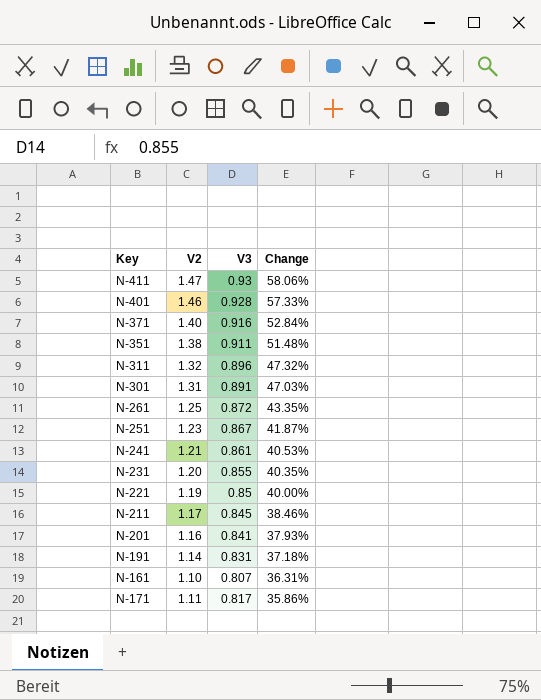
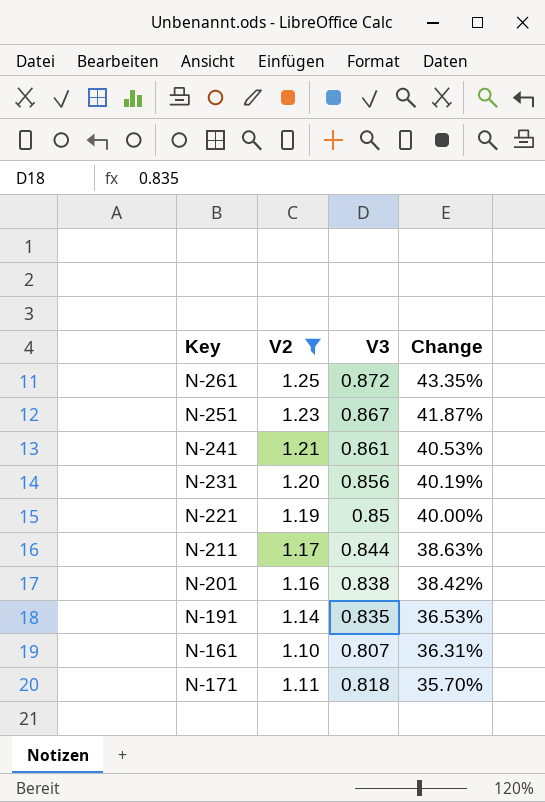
filter: none -> V2 <= 1.25
N-231 | V3: 0.855 -> 0.856
N-231 | Change: 40.35% -> 40.19%
N-211 | V3: 0.845 -> 0.844
N-211 | Change: 38.46% -> 38.63%
N-201 | V3: 0.841 -> 0.838
N-201 | Change: 37.93% -> 38.42%
N-191 | V3: 0.831 -> 0.835
N-191 | Change: 37.18% -> 36.53%
N-171 | V3: 0.817 -> 0.818
N-171 | Change: 35.86% -> 35.70%

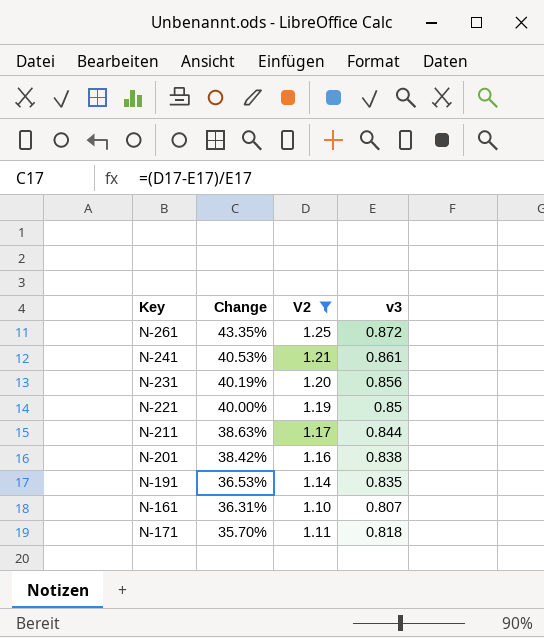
column Change | position: 4 -> 2
column name: V3 -> v3
row N-251: 1.23 | 0.867 | 41.87% -> none

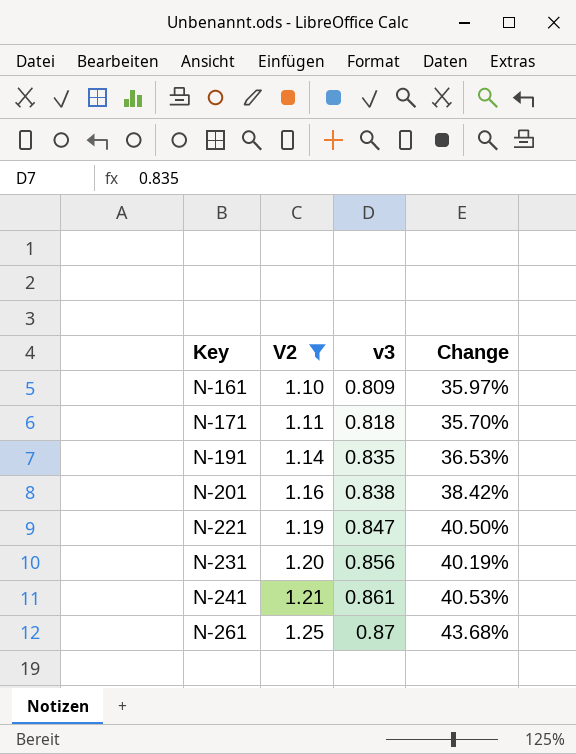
row order: Change descending -> Key ascending
column Change | position: 2 -> 4
row N-211: 38.63% | 1.17 | 0.844 -> none
N-161 | v3: 0.807 -> 0.809
N-161 | Change: 36.31% -> 35.97%
N-221 | v3: 0.85 -> 0.847
N-221 | Change: 40.00% -> 40.50%
N-261 | v3: 0.872 -> 0.87
N-261 | Change: 43.35% -> 43.68%

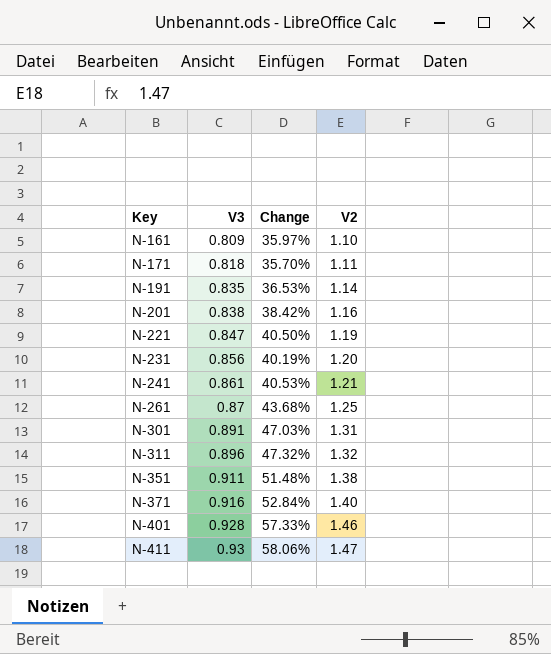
filter: V2 <= 1.25 -> none
column name: v3 -> V3
column V2 | position: 2 -> 4

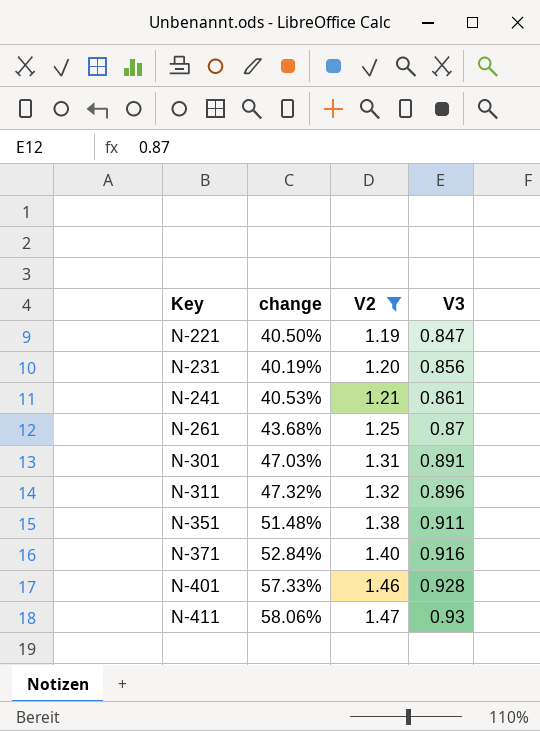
filter: none -> V2 >= 1.19
column name: Change -> change
column V3 | position: 2 -> 4

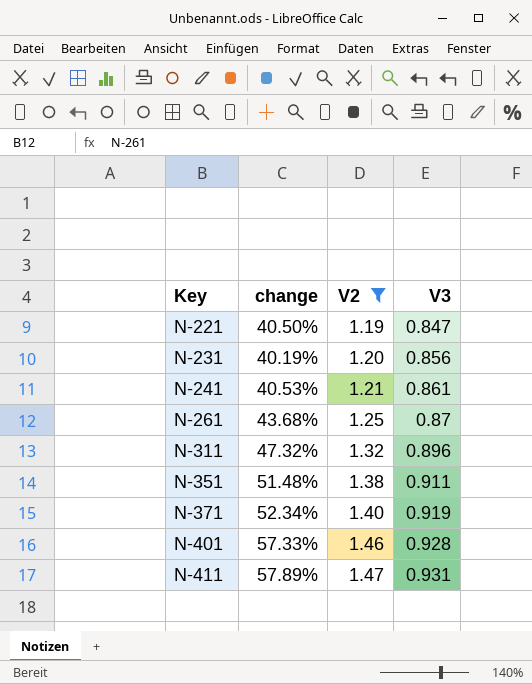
row N-301: 47.03% | 1.31 | 0.891 -> none
N-371 | change: 52.84% -> 52.34%
N-371 | V3: 0.916 -> 0.919
N-411 | change: 58.06% -> 57.89%
N-411 | V3: 0.93 -> 0.931

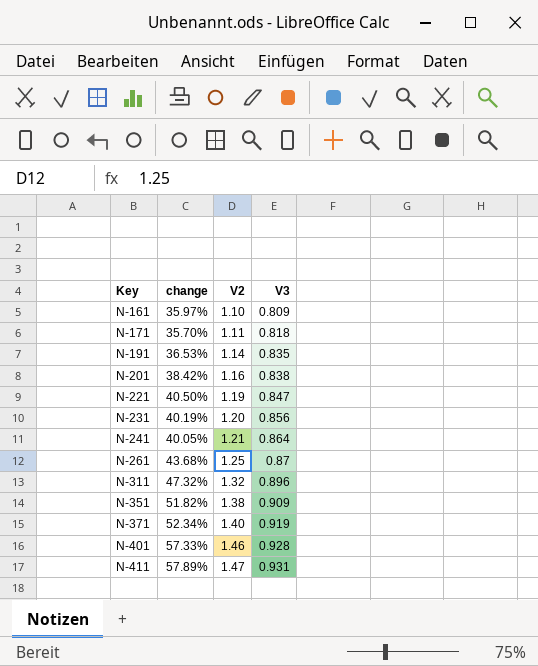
filter: V2 >= 1.19 -> none
N-241 | change: 40.53% -> 40.05%
N-241 | V3: 0.861 -> 0.864
N-351 | change: 51.48% -> 51.82%
N-351 | V3: 0.911 -> 0.909

